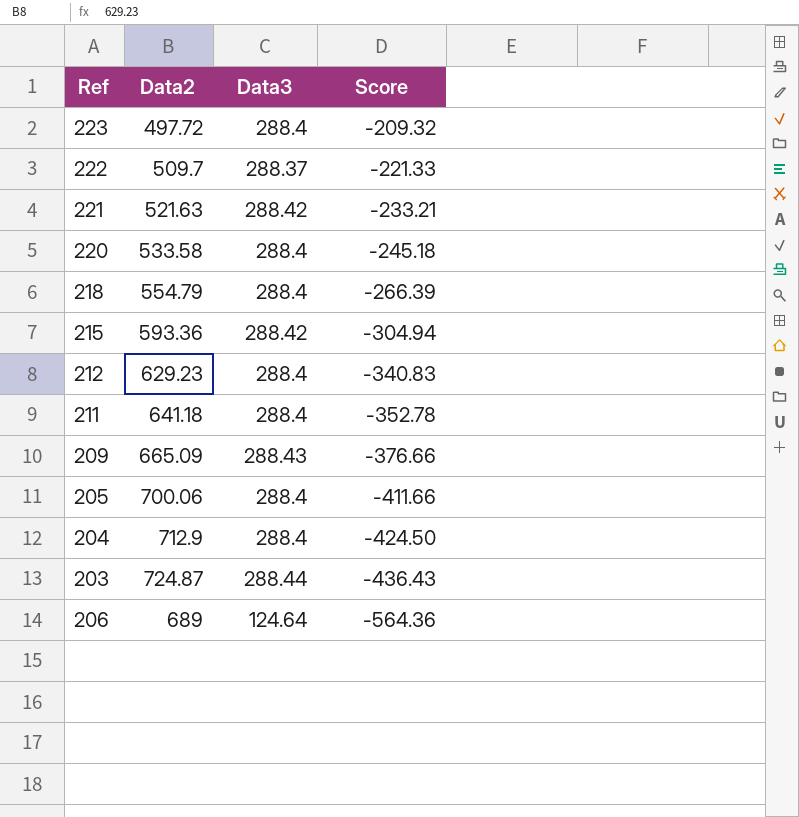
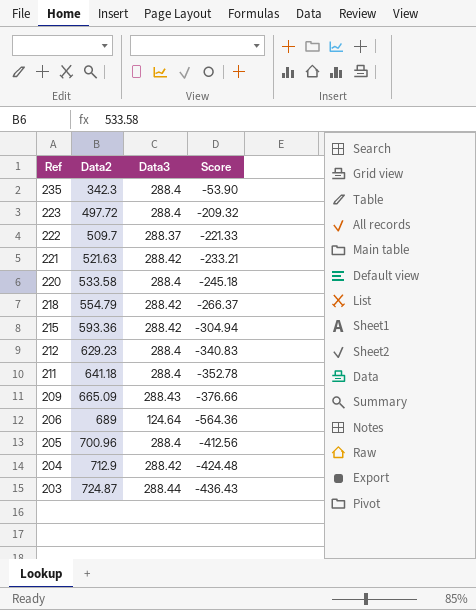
row order: Score descending -> Ref descending
row 235: none -> 342.3 | 288.4 | -53.90
218 | Data3: 288.4 -> 288.42
218 | Score: -266.39 -> -266.37
205 | Data2: 700.06 -> 700.96
205 | Score: -411.66 -> -412.56
204 | Data3: 288.4 -> 288.42
204 | Score: -424.50 -> -424.48

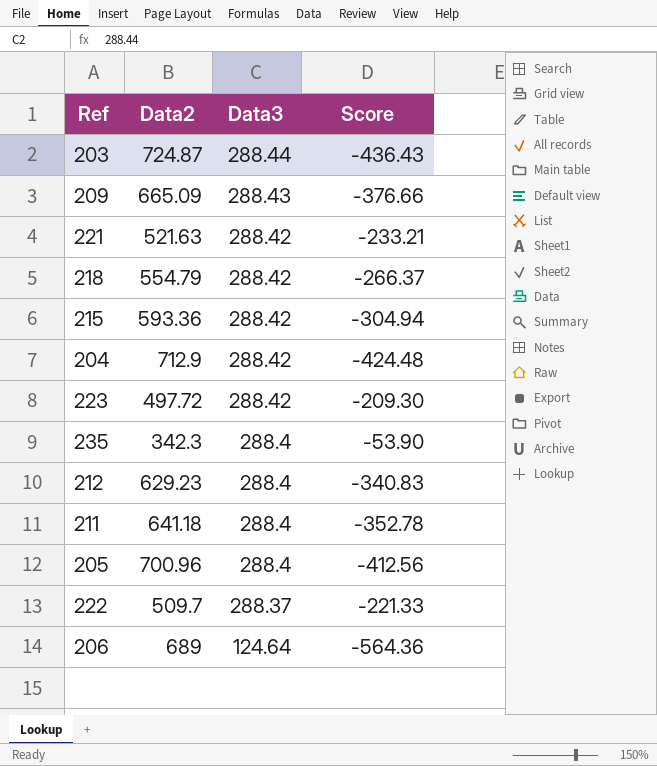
row order: Ref descending -> Data3 descending
row 220: 533.58 | 288.4 | -245.18 -> none
223 | Data3: 288.4 -> 288.42
223 | Score: -209.32 -> -209.30

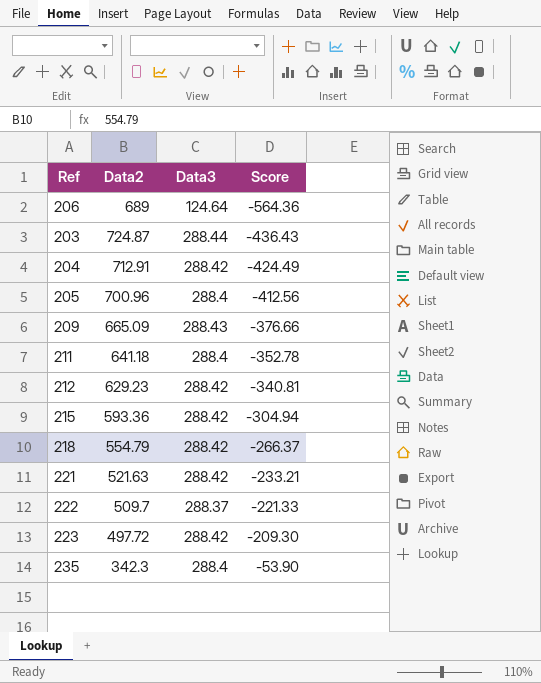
row order: Data3 descending -> Score ascending
204 | Data2: 712.9 -> 712.91
204 | Score: -424.48 -> -424.49
212 | Data3: 288.4 -> 288.42
212 | Score: -340.83 -> -340.81

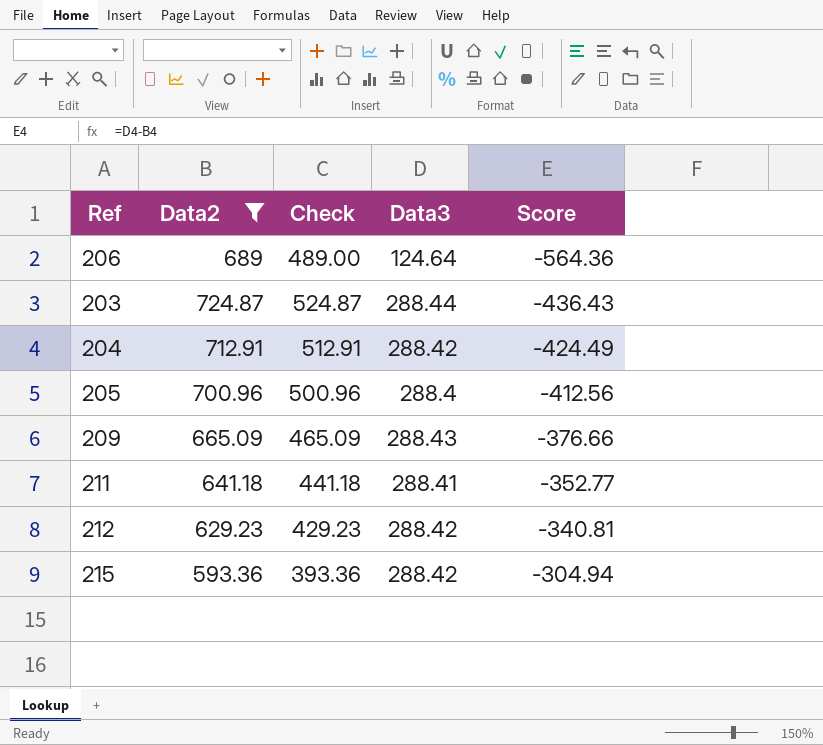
filter: none -> Data2 >= 593.36
column Check | formula: none -> [Data2] - 200
211 | Data3: 288.4 -> 288.41
211 | Score: -352.78 -> -352.77

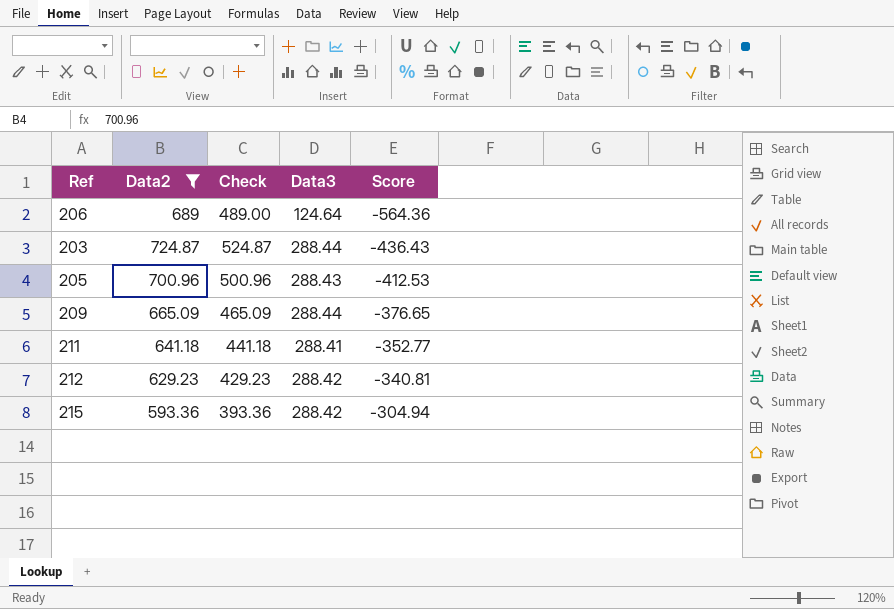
row 204: 712.91 | 512.91 | 288.42 | -424.49 -> none
205 | Data3: 288.4 -> 288.43
205 | Score: -412.56 -> -412.53
209 | Data3: 288.43 -> 288.44
209 | Score: -376.66 -> -376.65

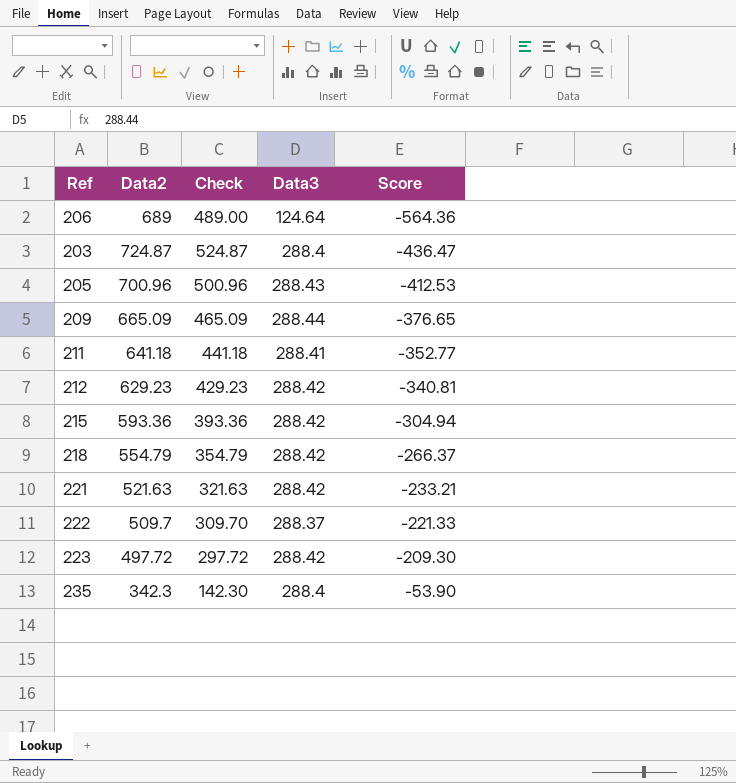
filter: Data2 >= 593.36 -> none
203 | Data3: 288.44 -> 288.4
203 | Score: -436.43 -> -436.47

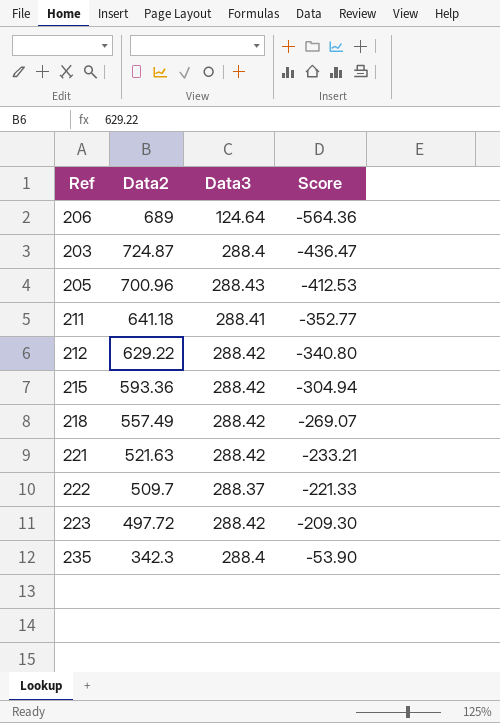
column Check | formula: [Data2] - 200 -> none
row 209: 665.09 | 465.09 | 288.44 | -376.65 -> none
212 | Data2: 629.23 -> 629.22
212 | Score: -340.81 -> -340.80
218 | Data2: 554.79 -> 557.49
218 | Score: -266.37 -> -269.07

